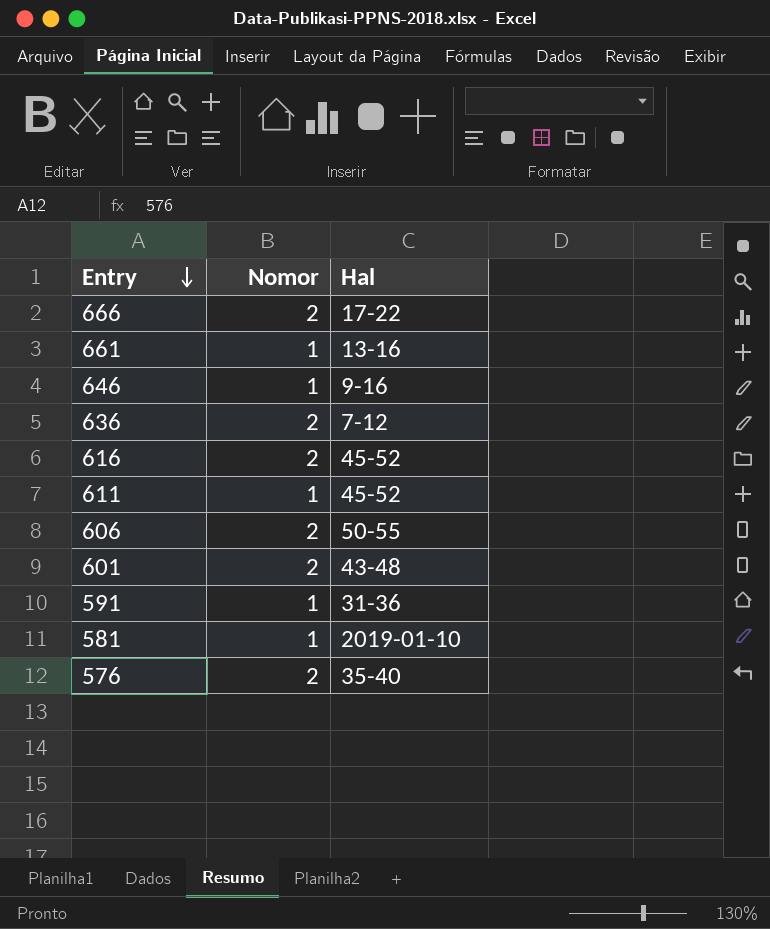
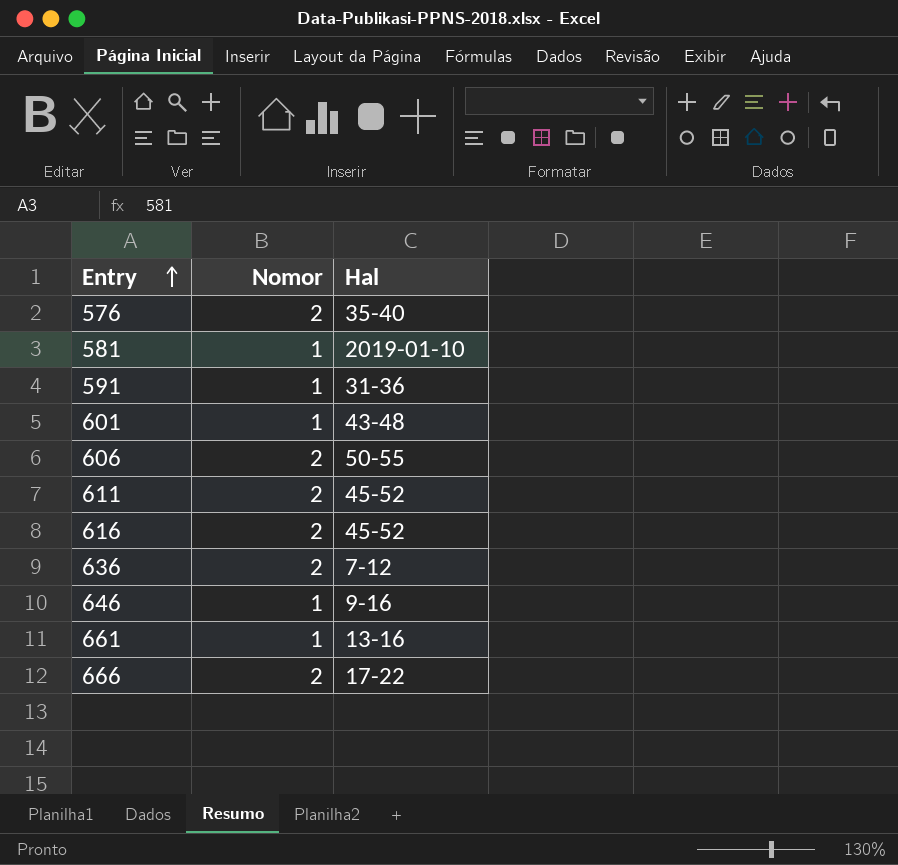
row order: Entry descending -> Entry ascending
601 | Nomor: 2 -> 1
611 | Nomor: 1 -> 2

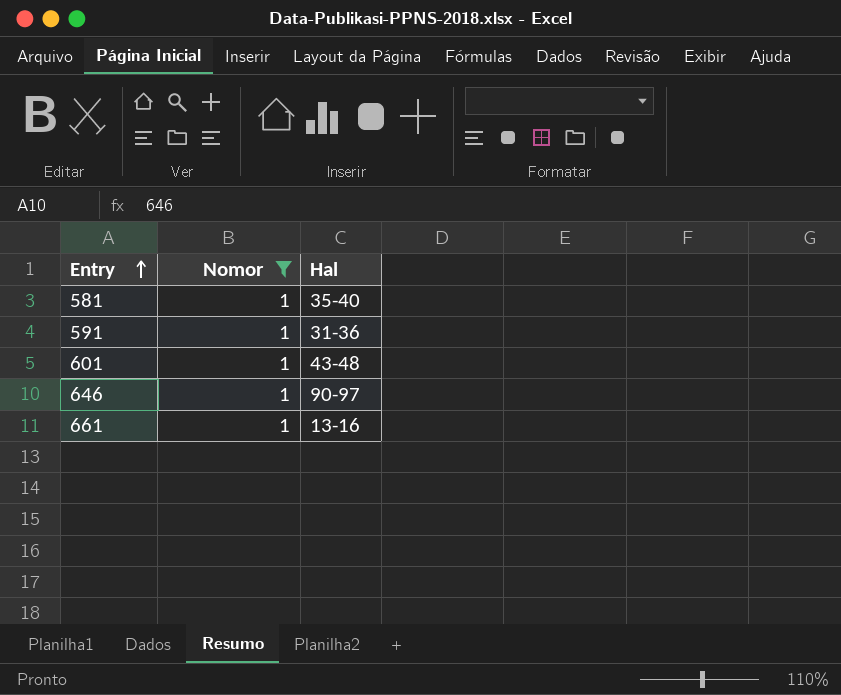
filter: none -> Nomor = 1
581 | Hal: 2019-01-10 -> 35-40
646 | Hal: 9-16 -> 90-97

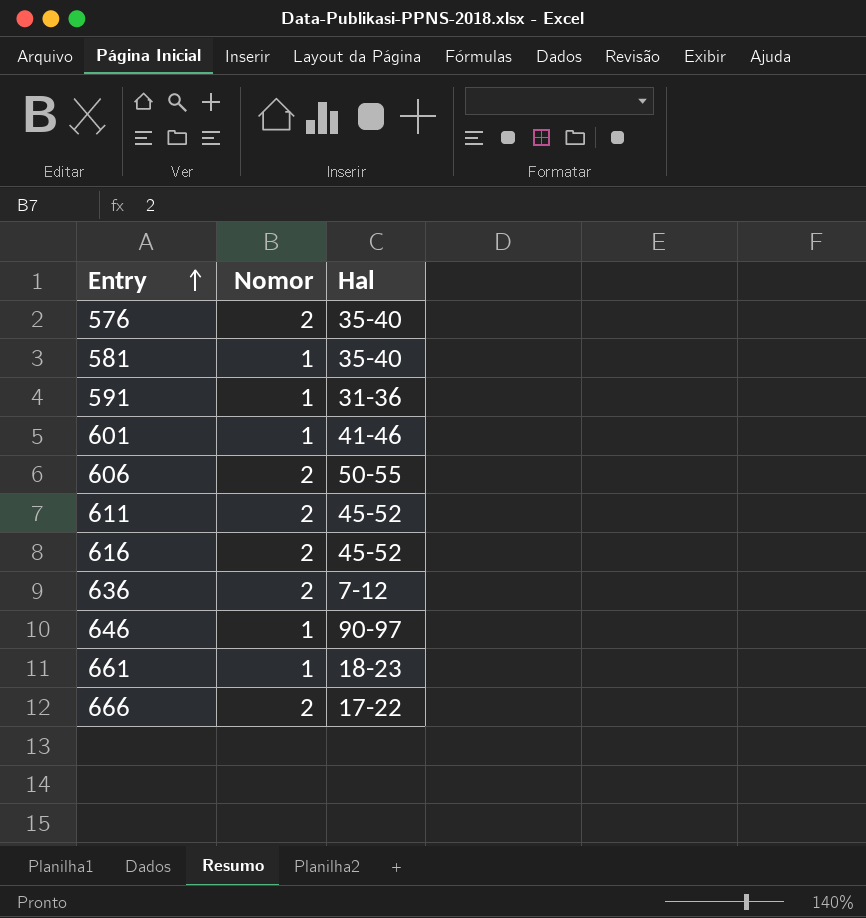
filter: Nomor = 1 -> none
601 | Hal: 43-48 -> 41-46
661 | Hal: 13-16 -> 18-23

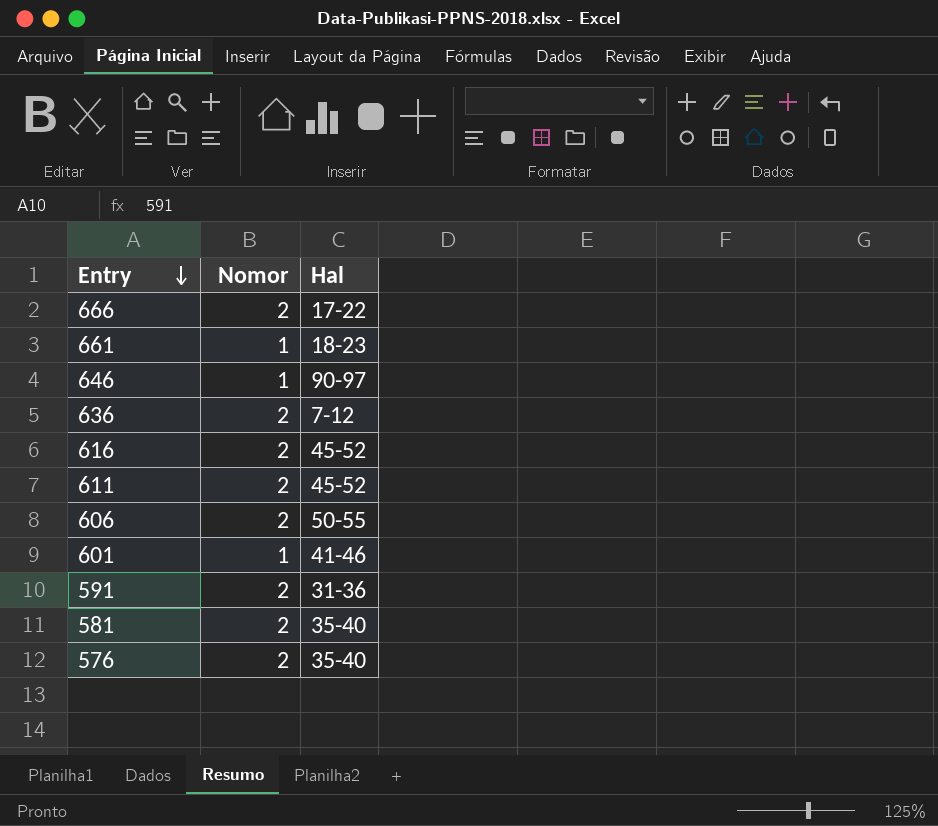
row order: Entry ascending -> Entry descending
591 | Nomor: 1 -> 2
581 | Nomor: 1 -> 2

